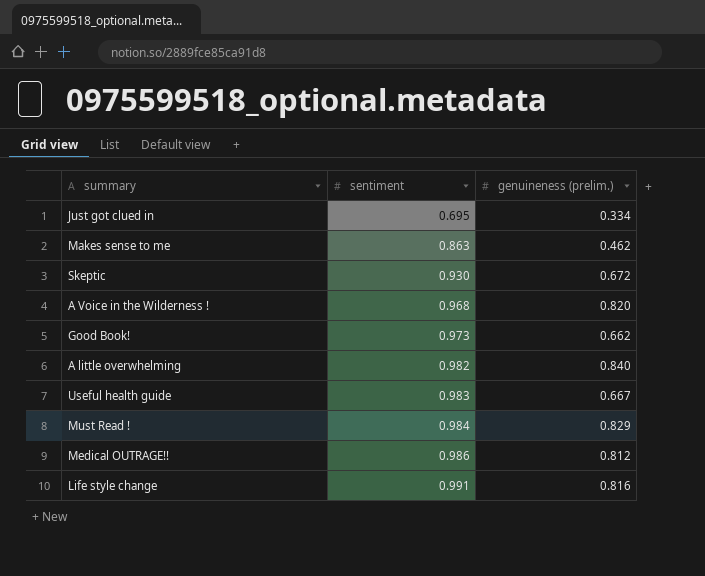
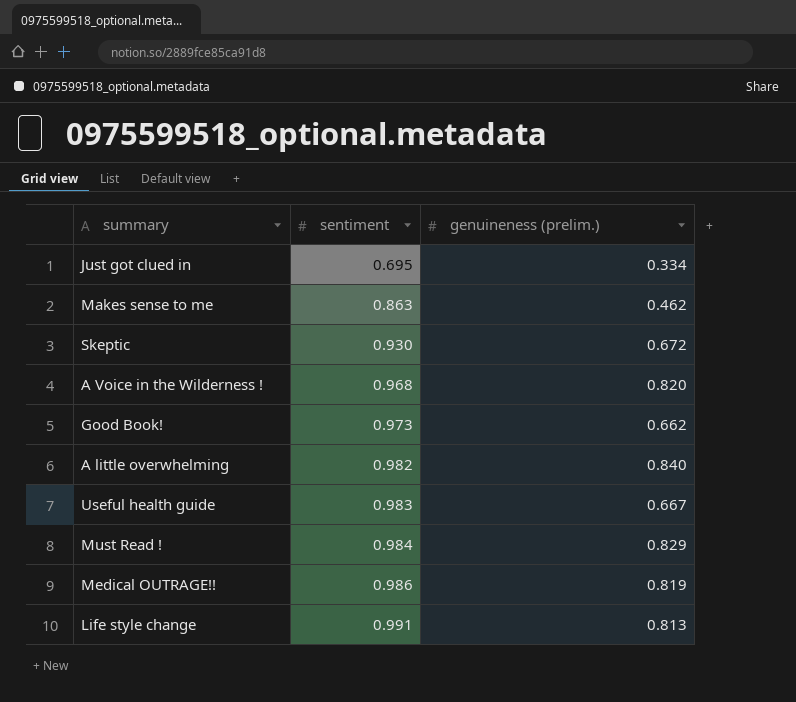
Medical OUTRAGE!! | genuineness (prelim.): 0.812 -> 0.819
Life style change | genuineness (prelim.): 0.816 -> 0.813

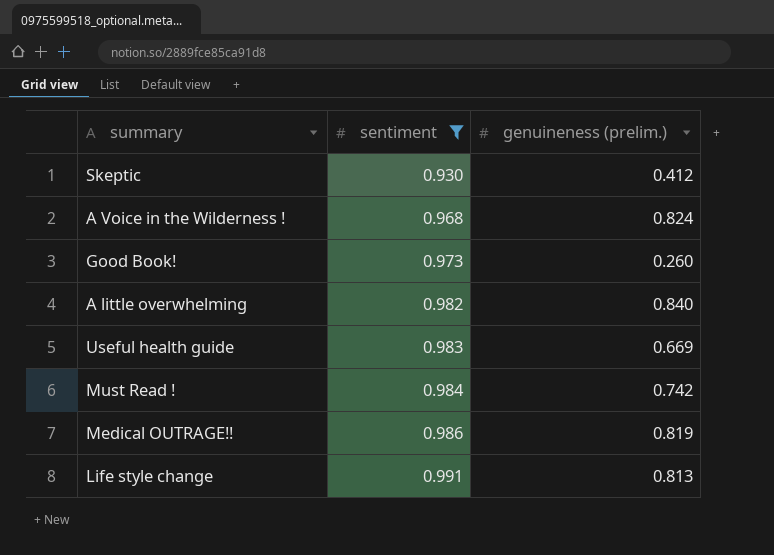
filter: none -> sentiment >= 0.930
Skeptic | genuineness (prelim.): 0.672 -> 0.412
A Voice in the Wilderness ! | genuineness (prelim.): 0.820 -> 0.824
Good Book! | genuineness (prelim.): 0.662 -> 0.260
Useful health guide | genuineness (prelim.): 0.667 -> 0.669
Must Read ! | genuineness (prelim.): 0.829 -> 0.742

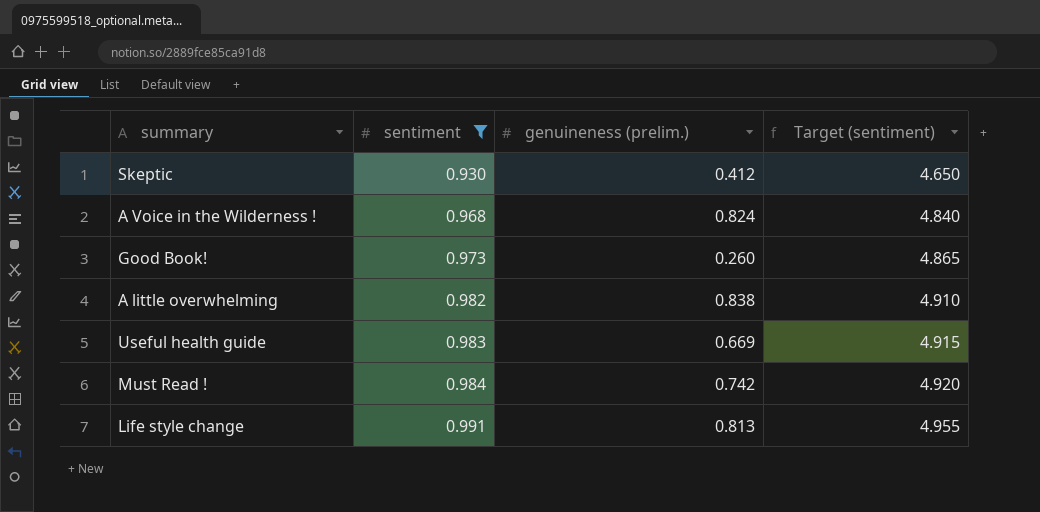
column Target (sentiment) | formula: none -> [sentiment] * 5
row Medical OUTRAGE!!: 0.986 | 0.819 -> none
A little overwhelming | genuineness (prelim.): 0.840 -> 0.838

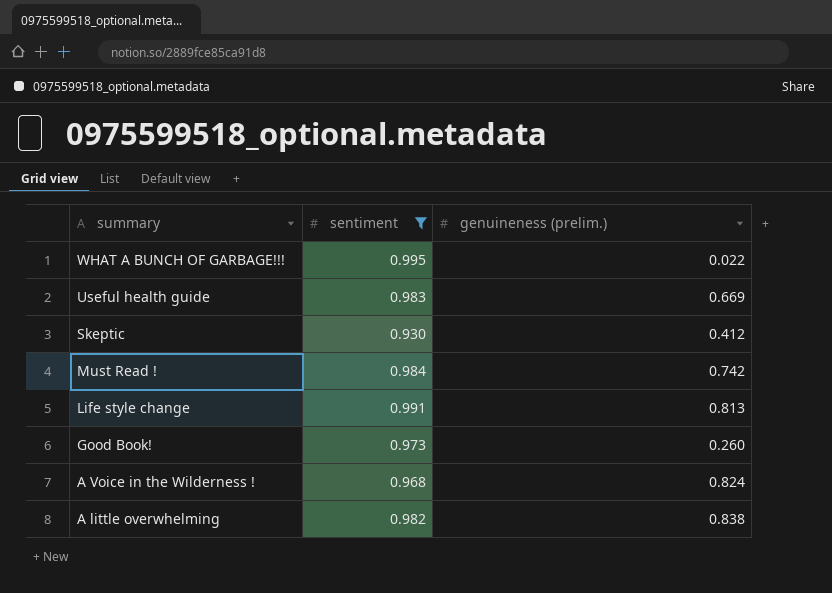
row order: sentiment ascending -> summary descending
column Target (sentiment) | formula: [sentiment] * 5 -> none
row WHAT A BUNCH OF GARBAGE!!!: none -> 0.995 | 0.022

